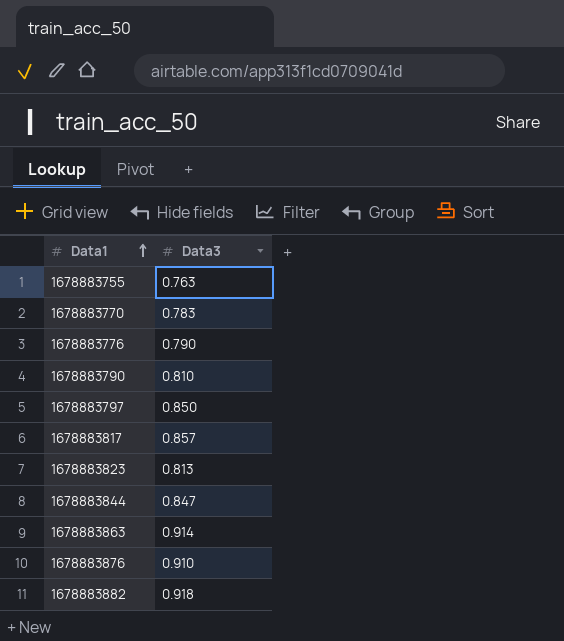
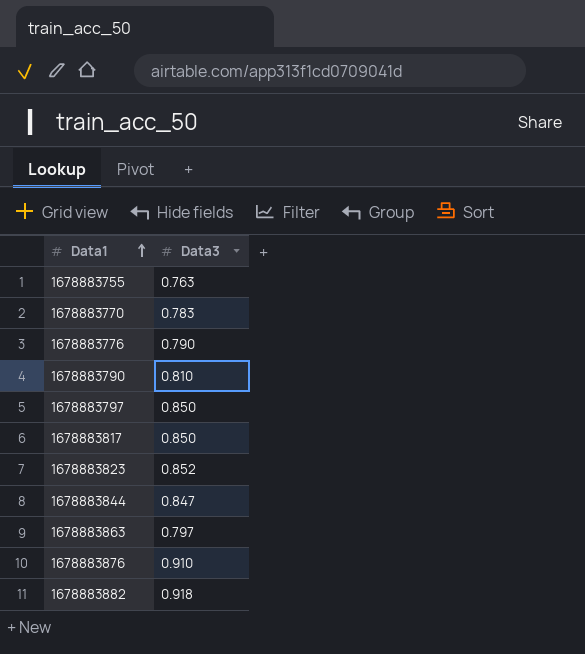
1678883817 | Data3: 0.857 -> 0.850
1678883823 | Data3: 0.813 -> 0.852
1678883863 | Data3: 0.914 -> 0.797

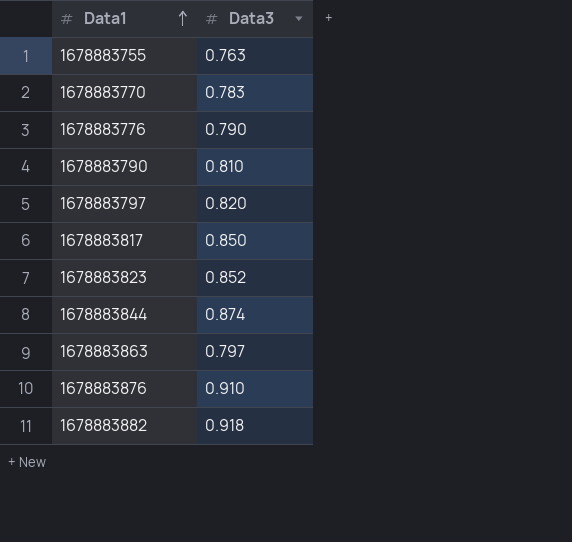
1678883797 | Data3: 0.850 -> 0.820
1678883844 | Data3: 0.847 -> 0.874

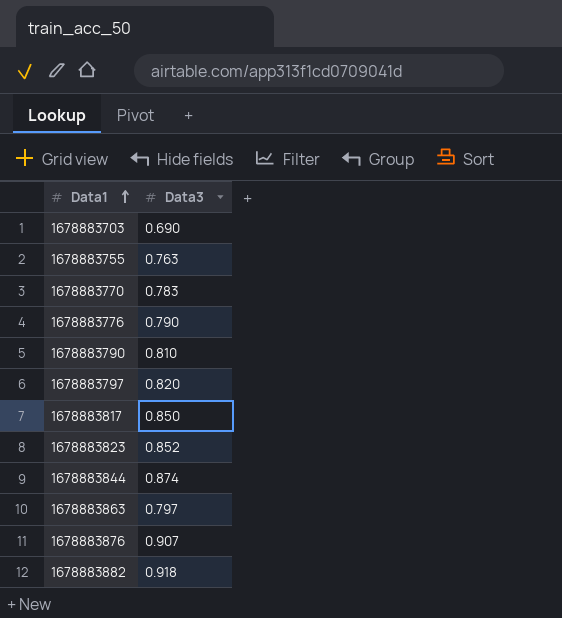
row 1678883703: none -> 0.690
1678883876 | Data3: 0.910 -> 0.907

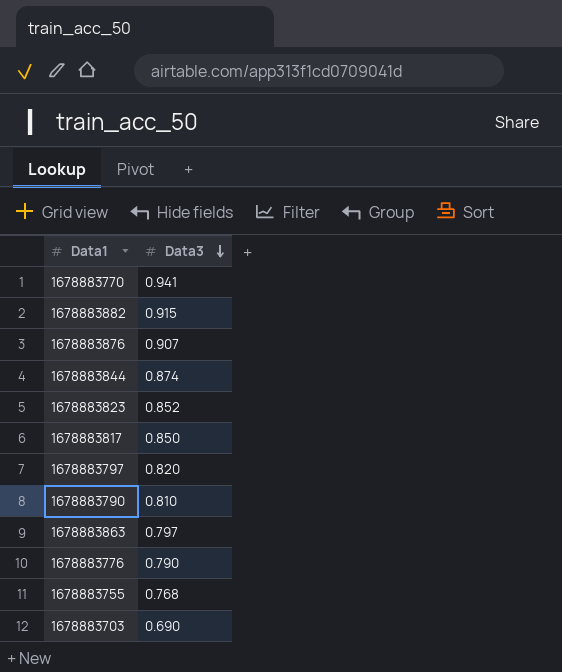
row order: Data1 ascending -> Data3 descending
1678883770 | Data3: 0.783 -> 0.941
1678883882 | Data3: 0.918 -> 0.915
1678883755 | Data3: 0.763 -> 0.768

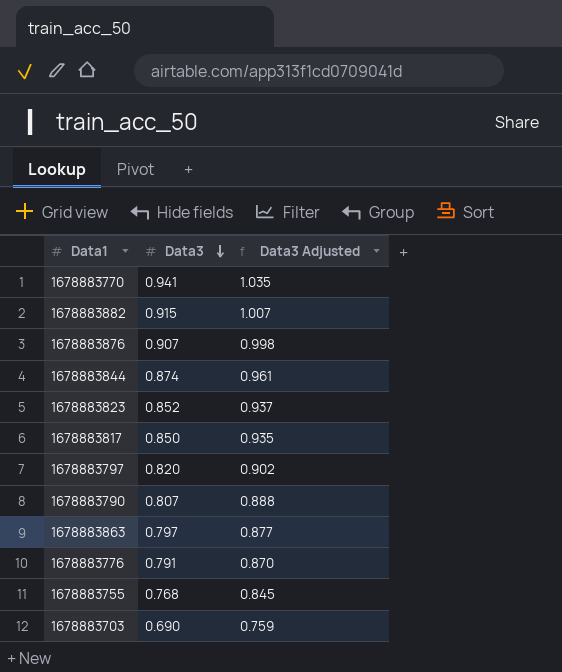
column Data3 Adjusted | formula: none -> [Data3] * 1.1
1678883790 | Data3: 0.810 -> 0.807
1678883776 | Data3: 0.790 -> 0.791

